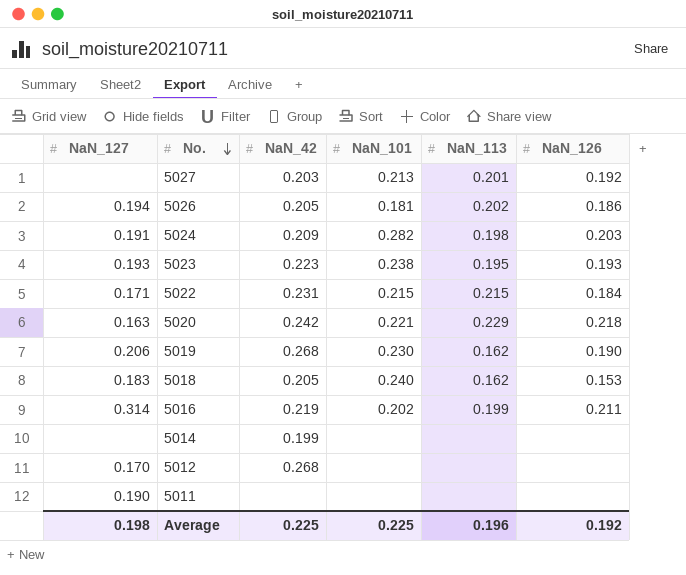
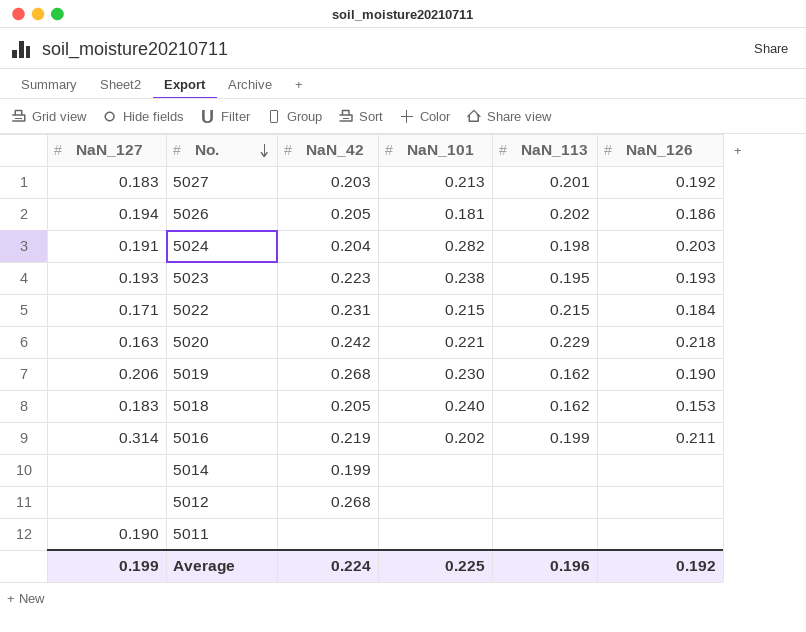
5027 | NaN_127: none -> 0.183
5024 | NaN_42: 0.209 -> 0.204
5012 | NaN_127: 0.170 -> none
Average | NaN_127: 0.198 -> 0.199
Average | NaN_42: 0.225 -> 0.224

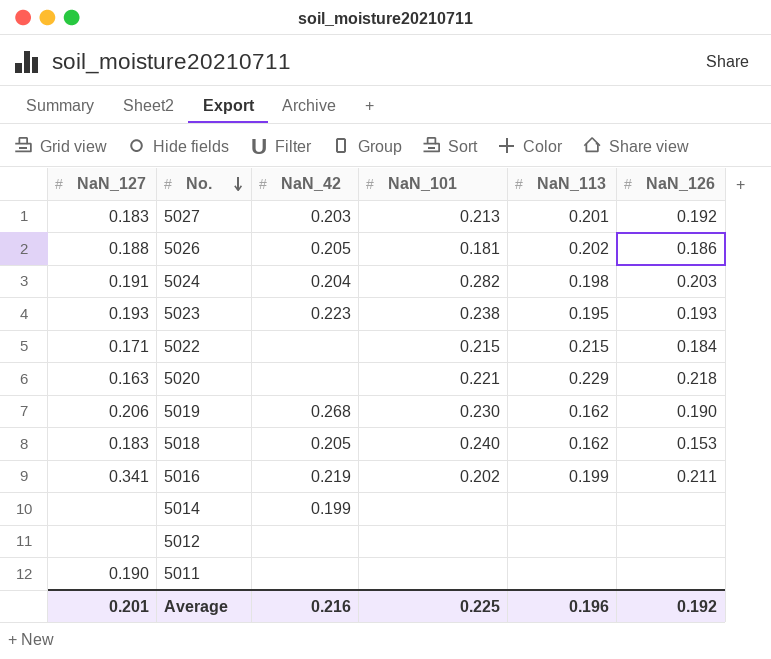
5026 | NaN_127: 0.194 -> 0.188
5022 | NaN_42: 0.231 -> none
5020 | NaN_42: 0.242 -> none
5016 | NaN_127: 0.314 -> 0.341
5012 | NaN_42: 0.268 -> none
Average | NaN_127: 0.199 -> 0.201
Average | NaN_42: 0.224 -> 0.216

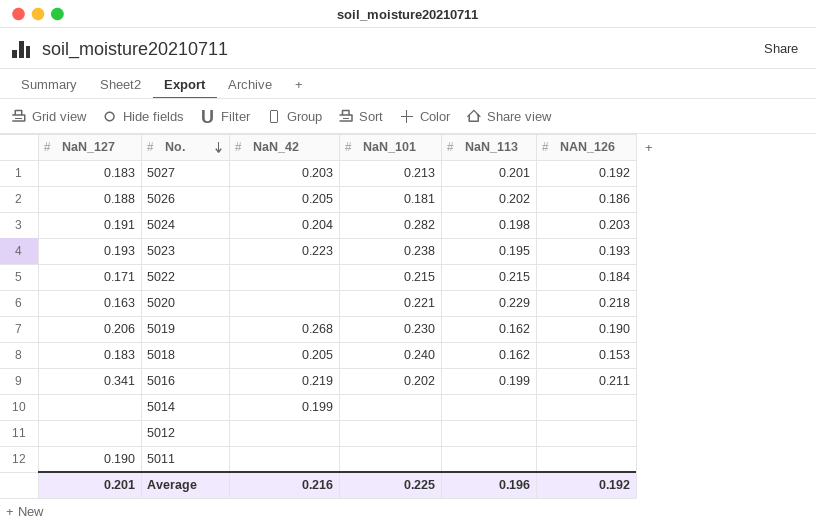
column name: NaN_126 -> NAN_126

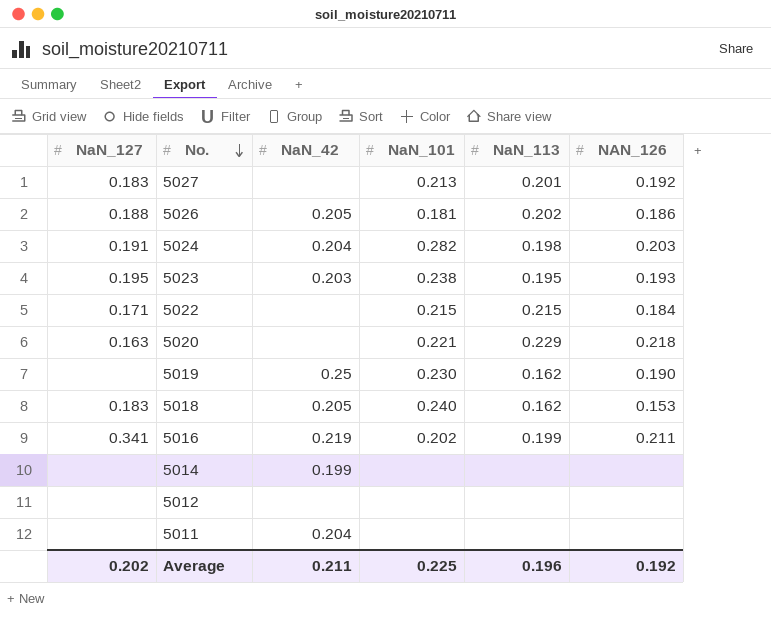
5027 | NaN_42: 0.203 -> none
5023 | NaN_127: 0.193 -> 0.195
5023 | NaN_42: 0.223 -> 0.203
5019 | NaN_127: 0.206 -> none
5019 | NaN_42: 0.268 -> 0.25
5011 | NaN_127: 0.190 -> none
5011 | NaN_42: none -> 0.204
Average | NaN_127: 0.201 -> 0.202
Average | NaN_42: 0.216 -> 0.211

